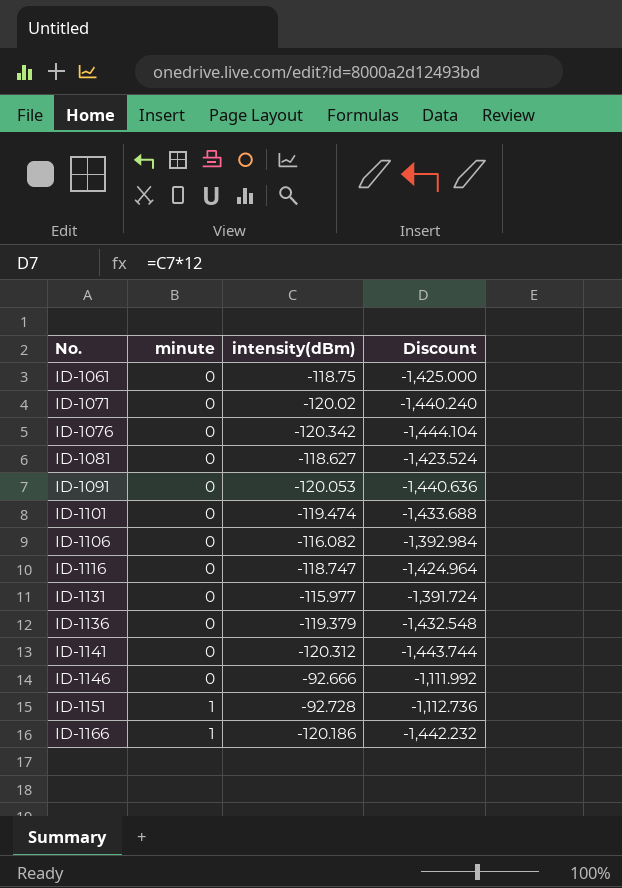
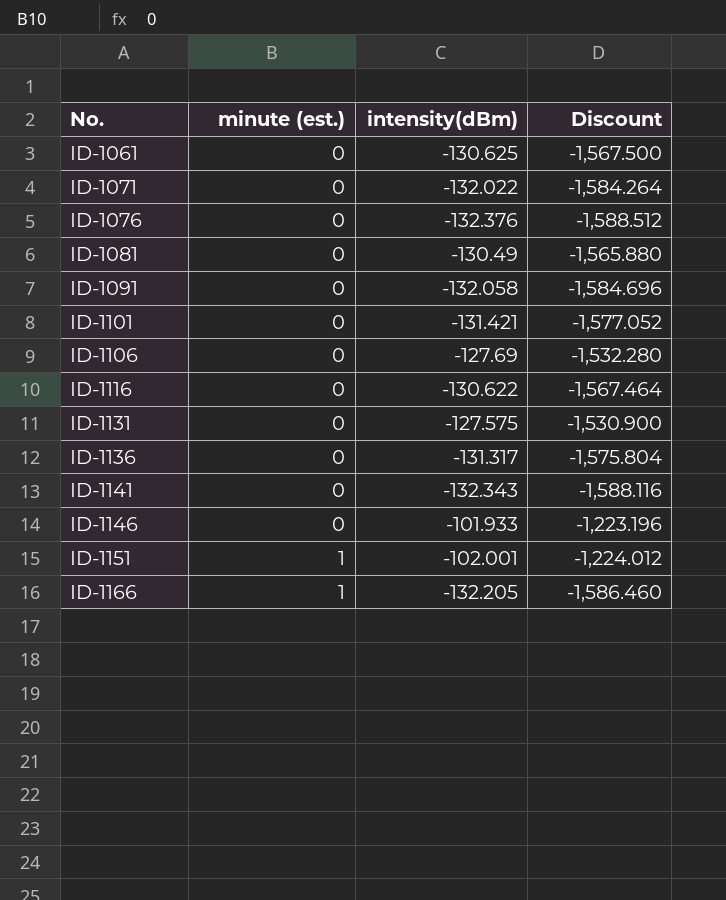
column name: minute -> minute (est.)
ID-1061 | intensity(dBm): -118.75 -> -130.625
ID-1061 | Discount: -1,425.000 -> -1,567.500
ID-1071 | intensity(dBm): -120.02 -> -132.022
ID-1071 | Discount: -1,440.240 -> -1,584.264
ID-1076 | intensity(dBm): -120.342 -> -132.376
ID-1076 | Discount: -1,444.104 -> -1,588.512
ID-1081 | intensity(dBm): -118.627 -> -130.49
ID-1081 | Discount: -1,423.524 -> -1,565.880
ID-1091 | intensity(dBm): -120.053 -> -132.058
ID-1091 | Discount: -1,440.636 -> -1,584.696
ID-1101 | intensity(dBm): -119.474 -> -131.421
ID-1101 | Discount: -1,433.688 -> -1,577.052
ID-1106 | intensity(dBm): -116.082 -> -127.69
ID-1106 | Discount: -1,392.984 -> -1,532.280
ID-1116 | intensity(dBm): -118.747 -> -130.622
ID-1116 | Discount: -1,424.964 -> -1,567.464
ID-1131 | intensity(dBm): -115.977 -> -127.575
ID-1131 | Discount: -1,391.724 -> -1,530.900
ID-1136 | intensity(dBm): -119.379 -> -131.317
ID-1136 | Discount: -1,432.548 -> -1,575.804
ID-1141 | intensity(dBm): -120.312 -> -132.343
ID-1141 | Discount: -1,443.744 -> -1,588.116
ID-1146 | intensity(dBm): -92.666 -> -101.933
ID-1146 | Discount: -1,111.992 -> -1,223.196
ID-1151 | intensity(dBm): -92.728 -> -102.001
ID-1151 | Discount: -1,112.736 -> -1,224.012
ID-1166 | intensity(dBm): -120.186 -> -132.205
ID-1166 | Discount: -1,442.232 -> -1,586.460

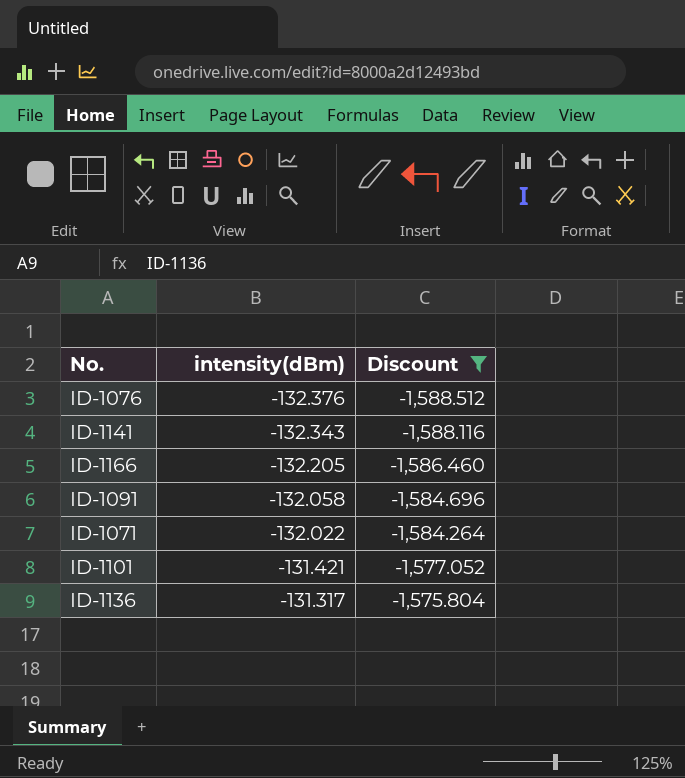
filter: none -> Discount <= -1,575.804
row order: No. ascending -> intensity(dBm) ascending
column minute (est.) | position: 2 -> none

